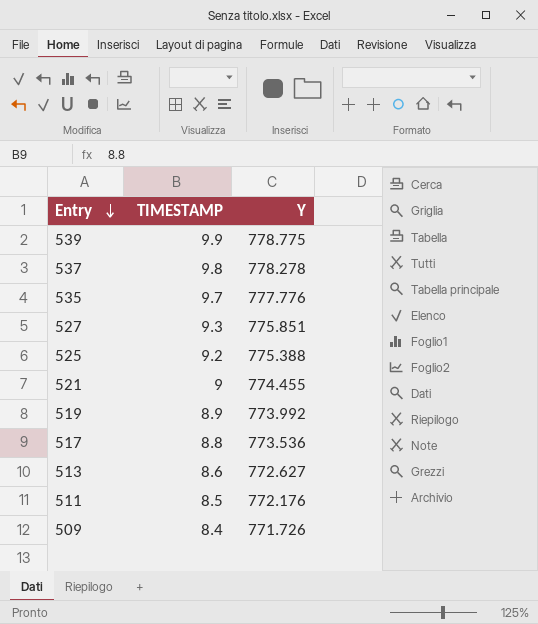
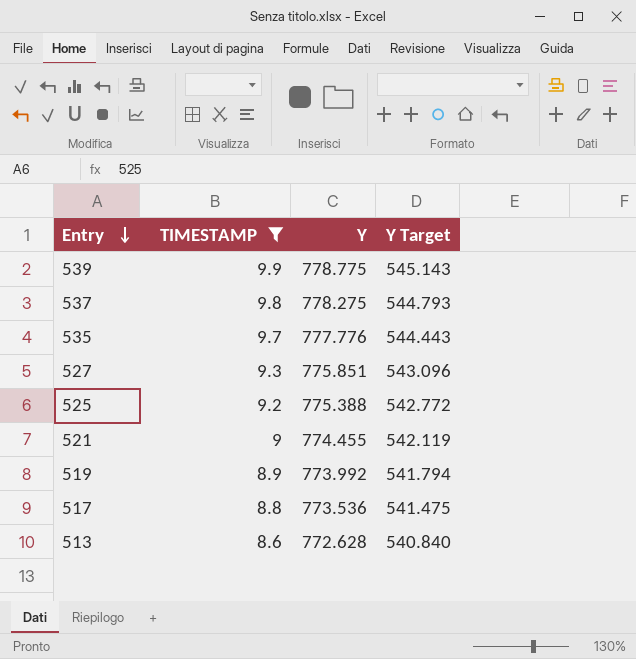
filter: none -> TIMESTAMP >= 8.6
column Y Target | formula: none -> [Y] * 0.7
537 | Y: 778.278 -> 778.275
513 | Y: 772.627 -> 772.628

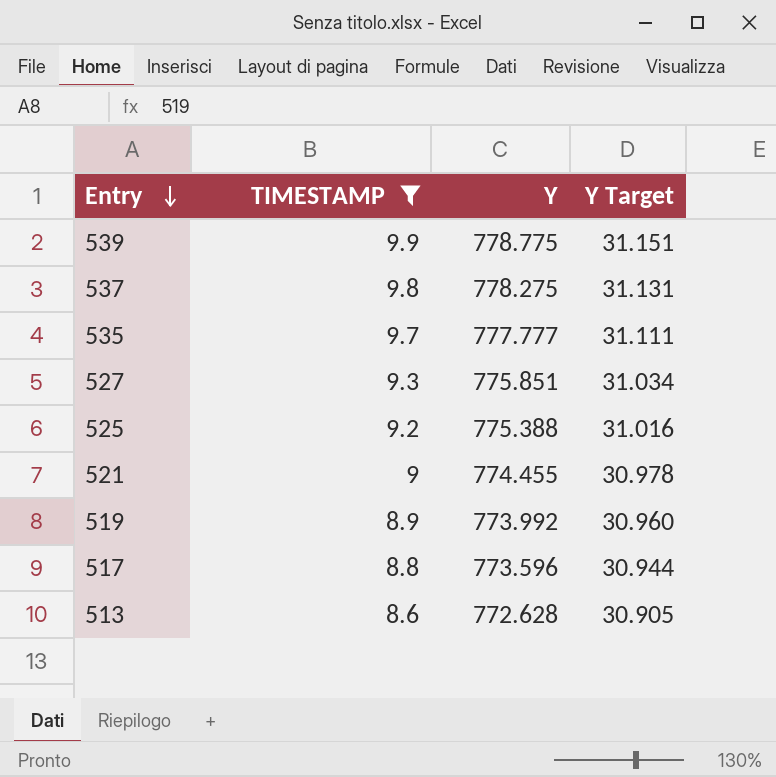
column Y Target | formula: [Y] * 0.7 -> [Y] * 0.04
535 | Y: 777.776 -> 777.777
517 | Y: 773.536 -> 773.596

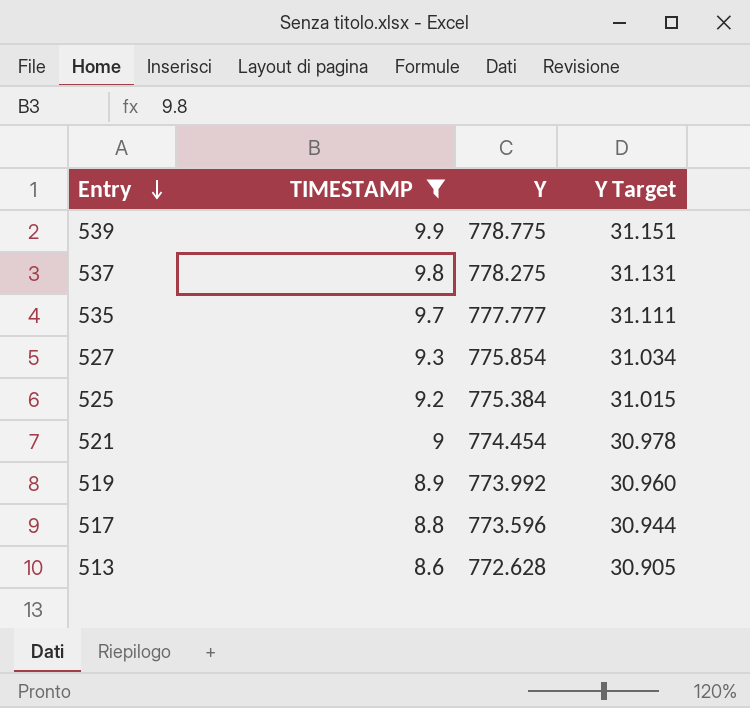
527 | Y: 775.851 -> 775.854
525 | Y: 775.388 -> 775.384
525 | Y Target: 31.016 -> 31.015
521 | Y: 774.455 -> 774.454

